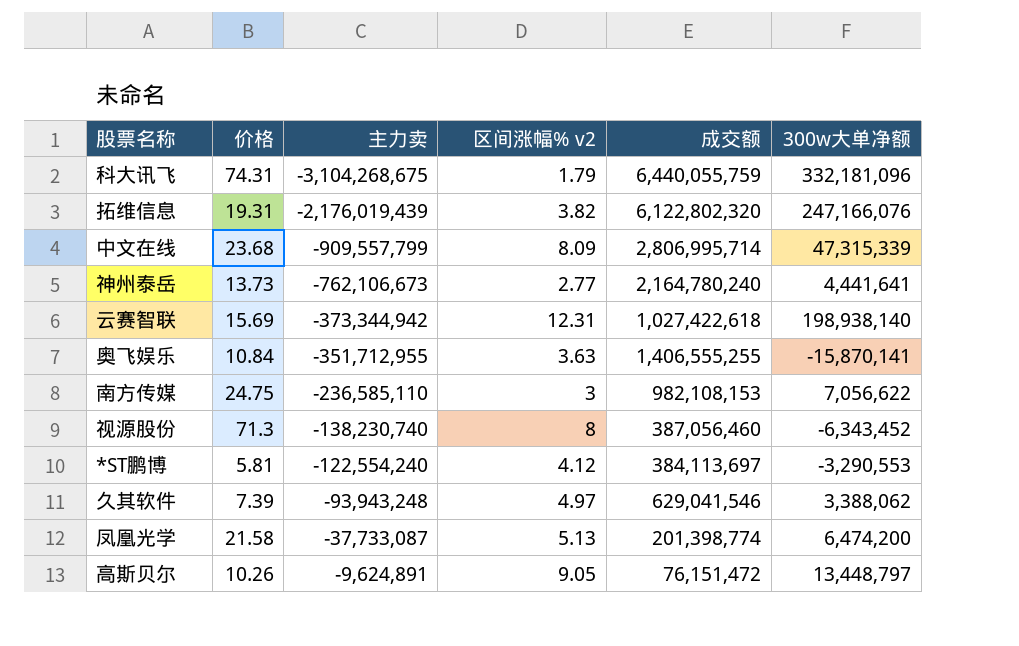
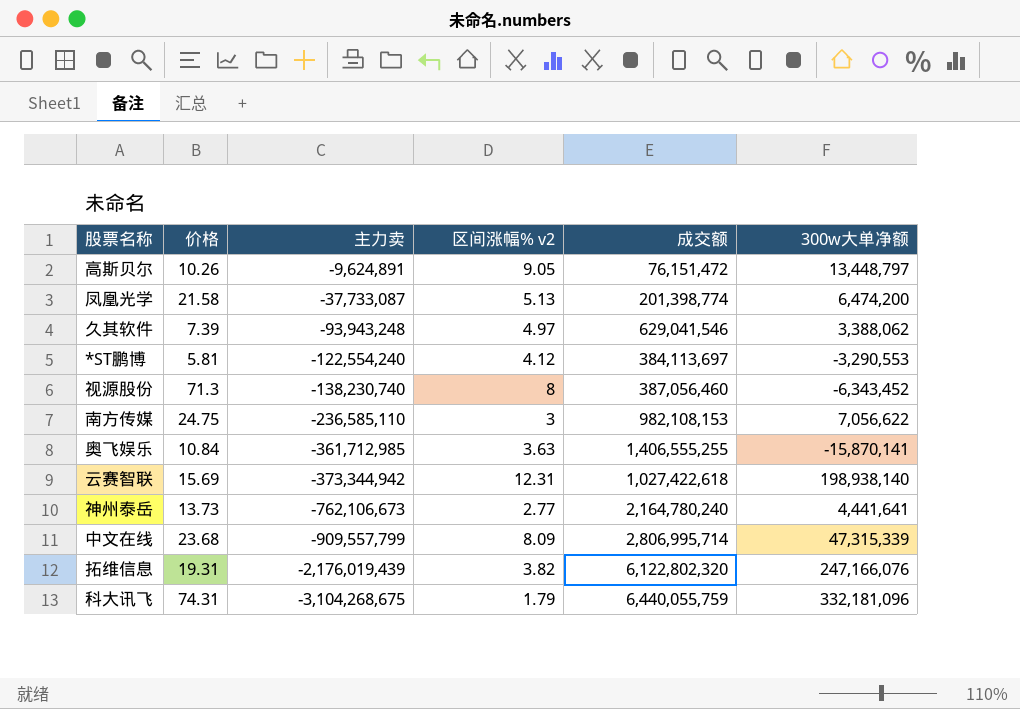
row order: 主力卖 ascending -> 主力卖 descending
奥飞娱乐 | 主力卖: -351,712,955 -> -361,712,985

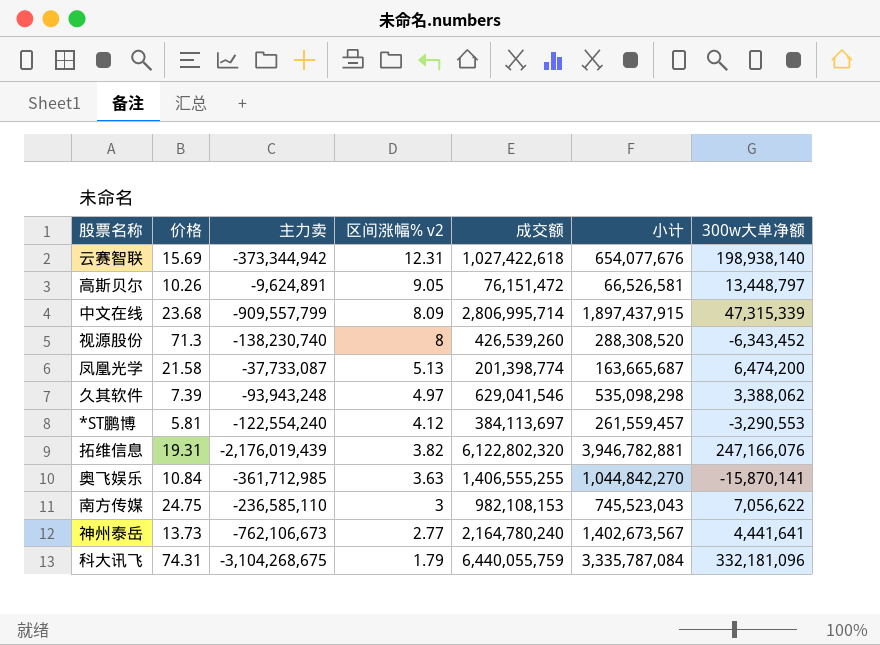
row order: 主力卖 descending -> 区间涨幅% v2 descending
column 小计 | formula: none -> [主力卖] + [成交额]
视源股份 | 成交额: 387,056,460 -> 426,539,260

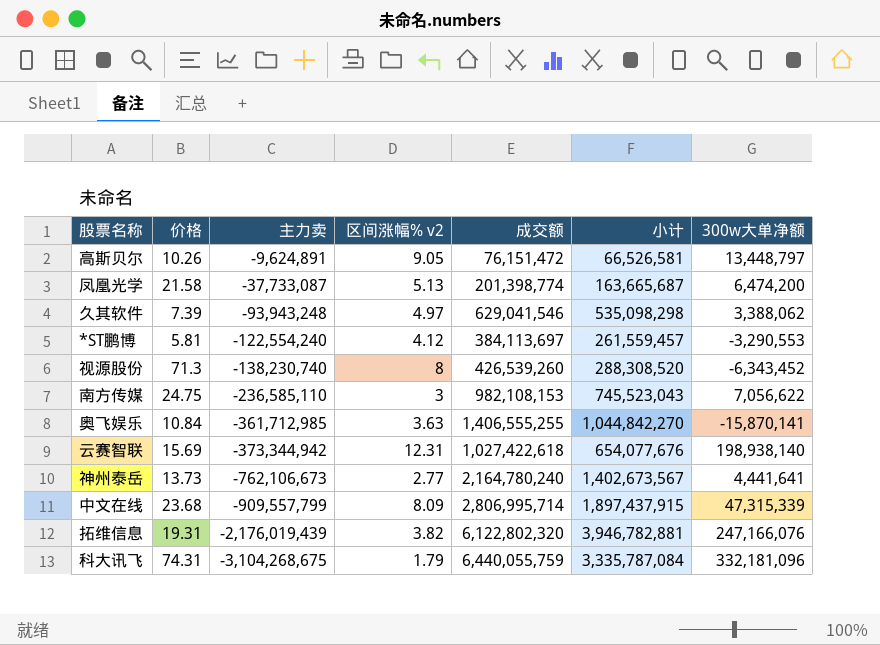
row order: 区间涨幅% v2 descending -> 主力卖 descending

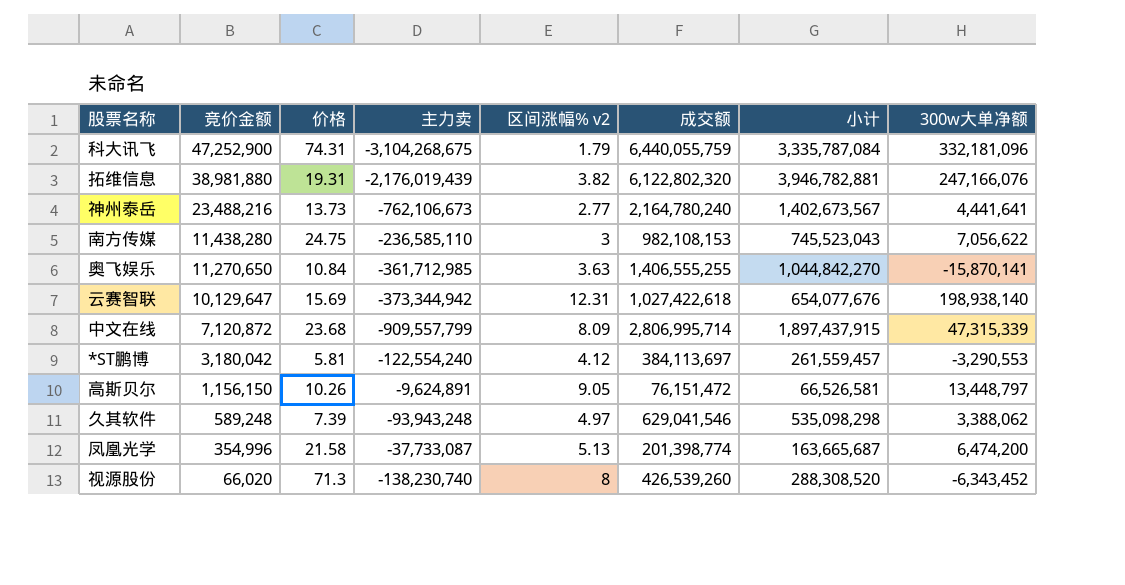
row order: 主力卖 descending -> 竞价金额 descending
column 竞价金额 | position: none -> 2

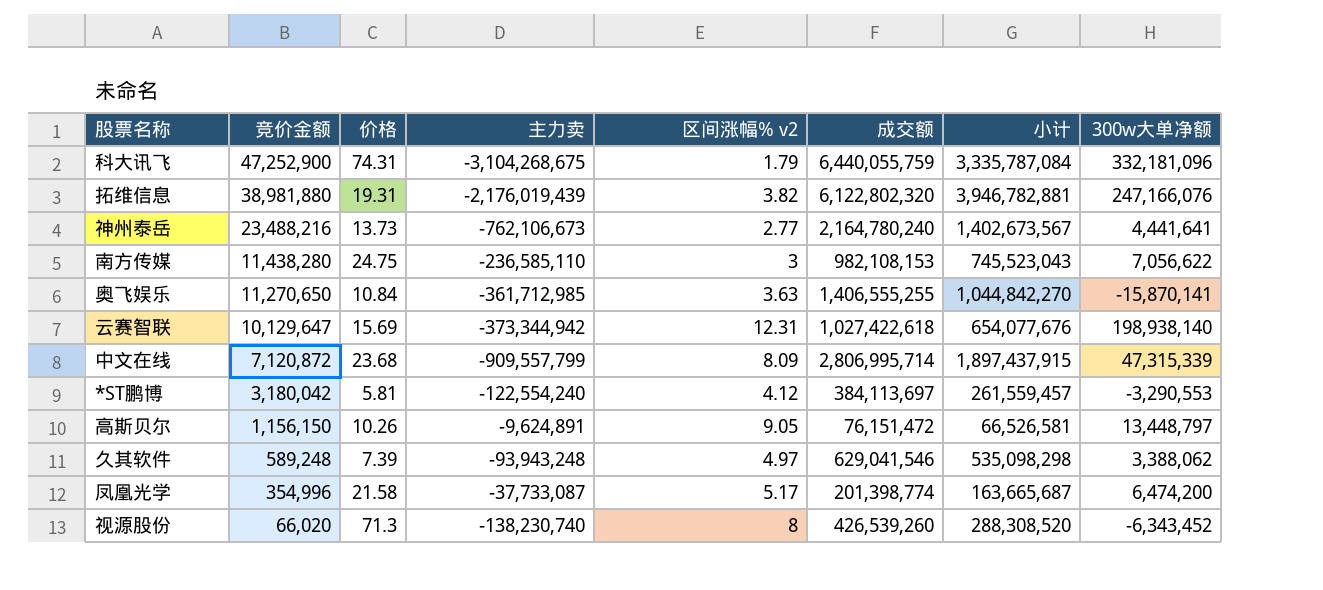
凤凰光学 | 区间涨幅% v2: 5.13 -> 5.17

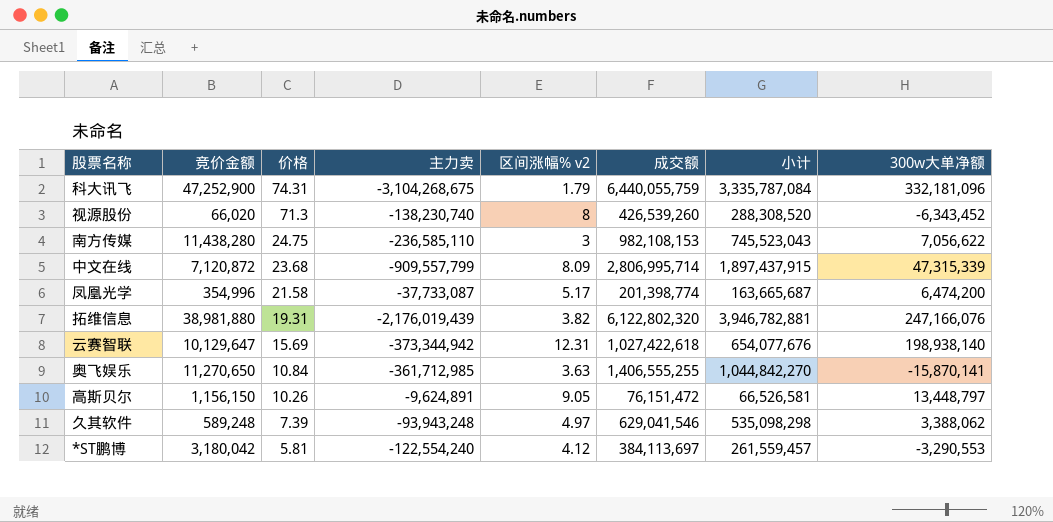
row order: 竞价金额 descending -> 价格 descending
row 神州泰岳: 23,488,216 | 13.73 | -762,106,673 | 2.77 | 2,164,780,240 | 1,402,673,567 | 4,441,641 -> none

